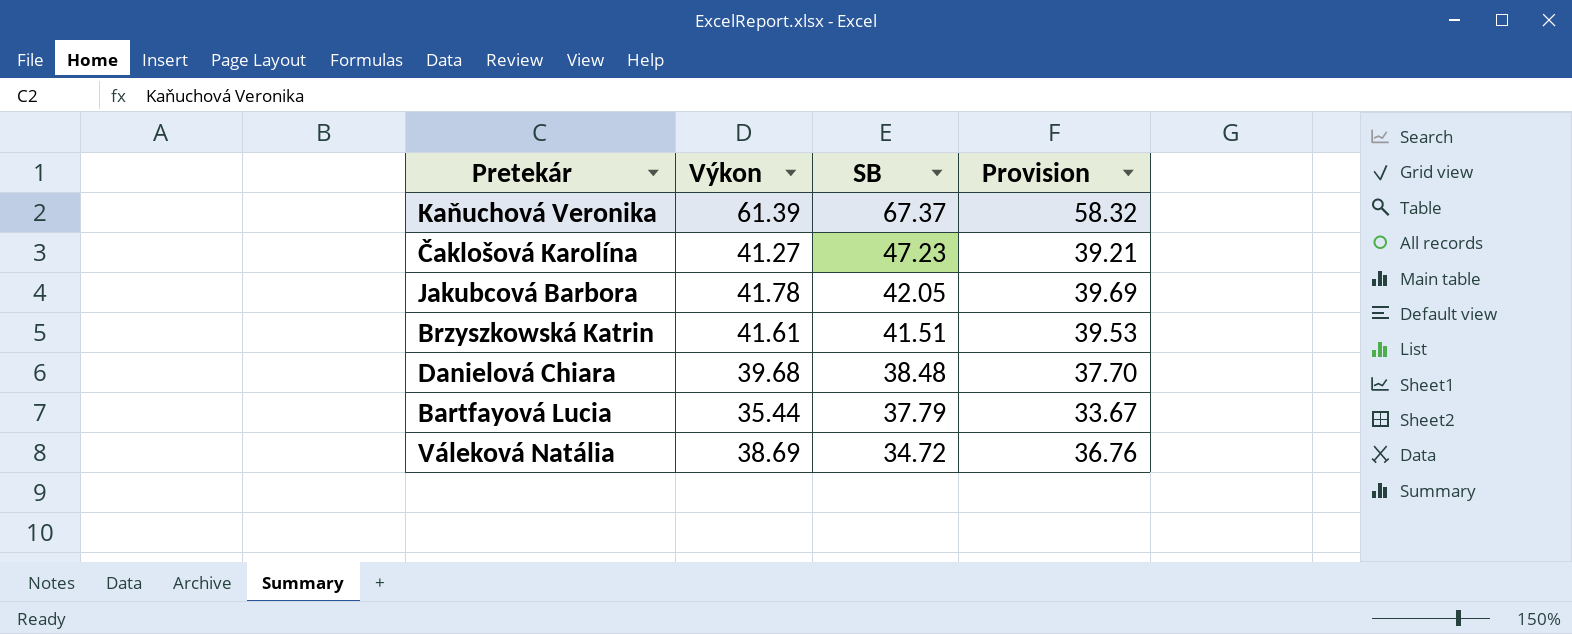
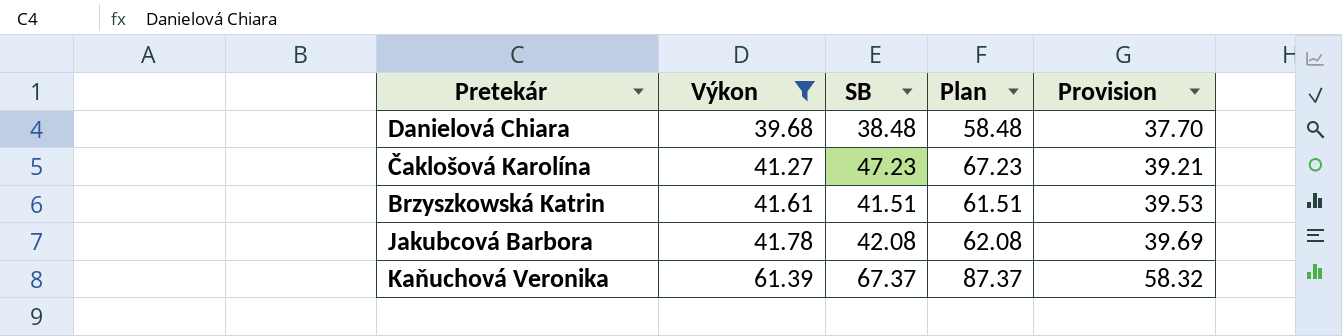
filter: none -> Výkon >= 39.68
row order: SB descending -> Výkon ascending
column Plan | formula: none -> [SB] + 20
Jakubcová Barbora | SB: 42.05 -> 42.08

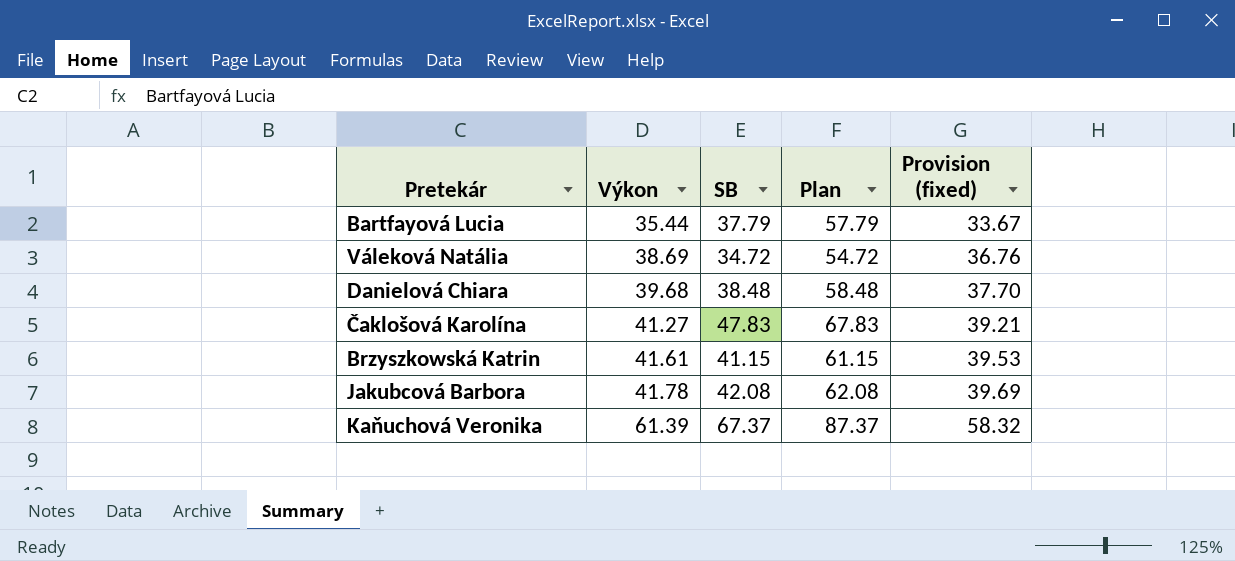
filter: Výkon >= 39.68 -> none
column name: Provision -> Provision (fixed)
Čaklošová Karolína | SB: 47.23 -> 47.83
Čaklošová Karolína | Plan: 67.23 -> 67.83
Brzyszkowská Katrin | SB: 41.51 -> 41.15
Brzyszkowská Katrin | Plan: 61.51 -> 61.15

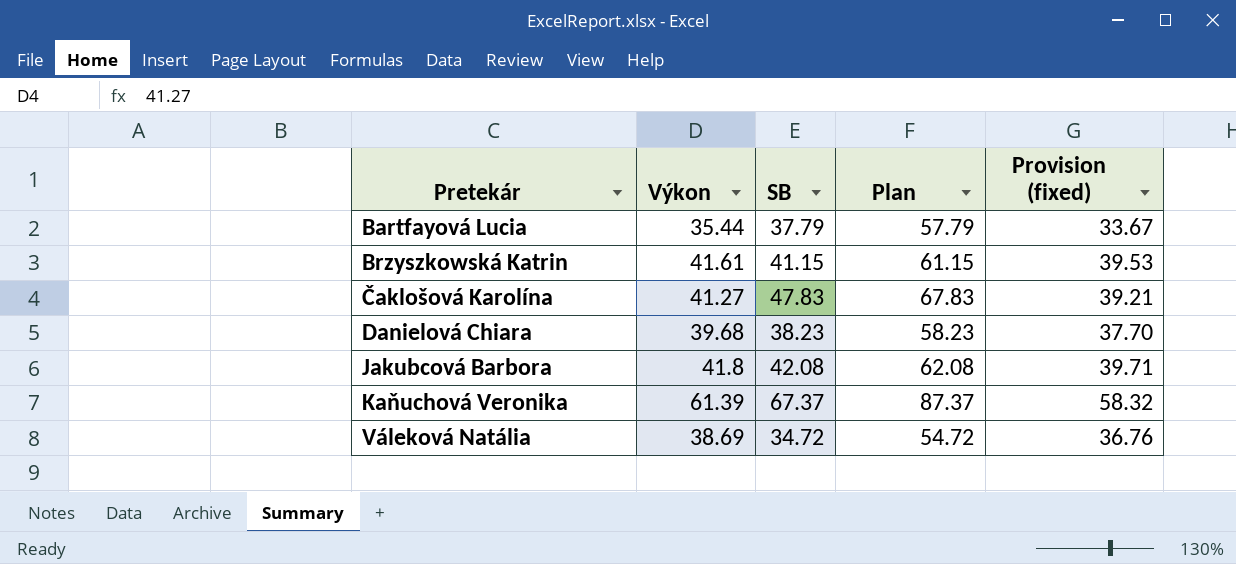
row order: Výkon ascending -> Pretekár ascending
Danielová Chiara | SB: 38.48 -> 38.23
Danielová Chiara | Plan: 58.48 -> 58.23
Jakubcová Barbora | Výkon: 41.78 -> 41.8
Jakubcová Barbora | Provision (fixed): 39.69 -> 39.71

